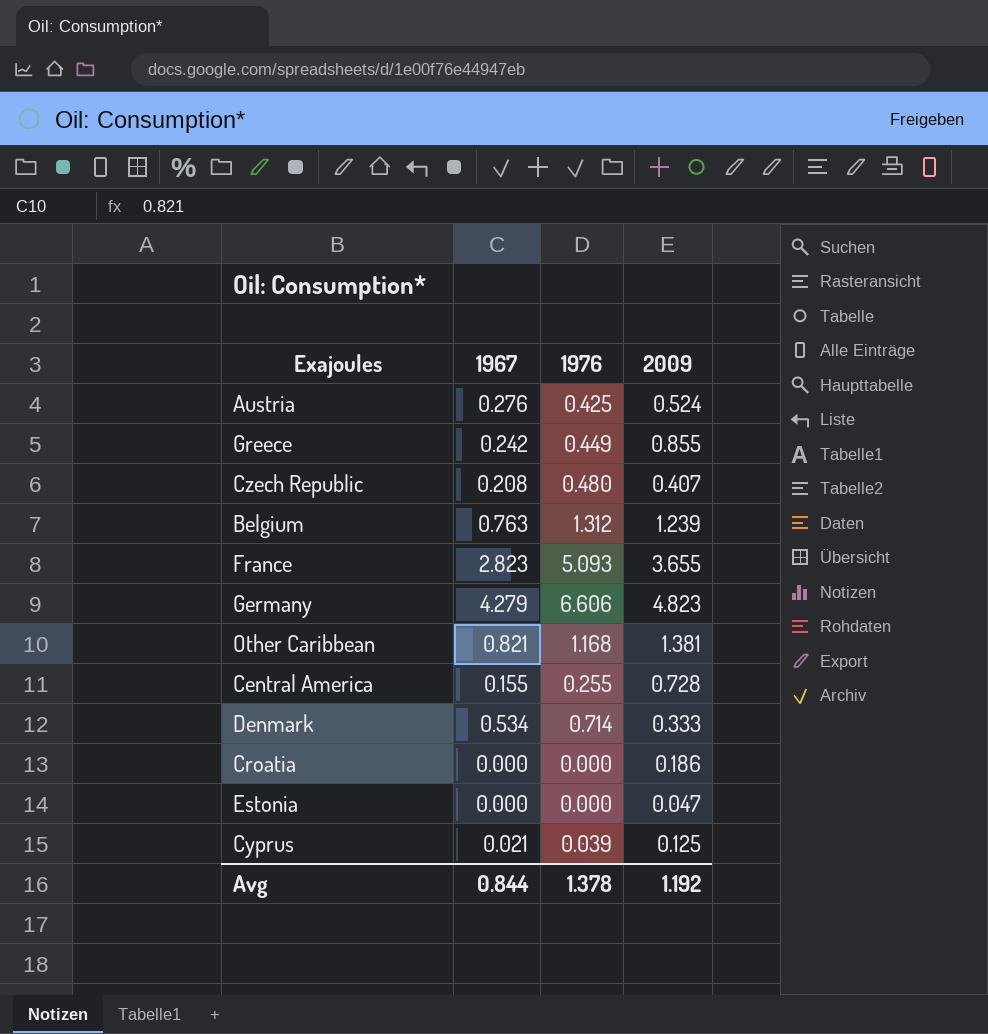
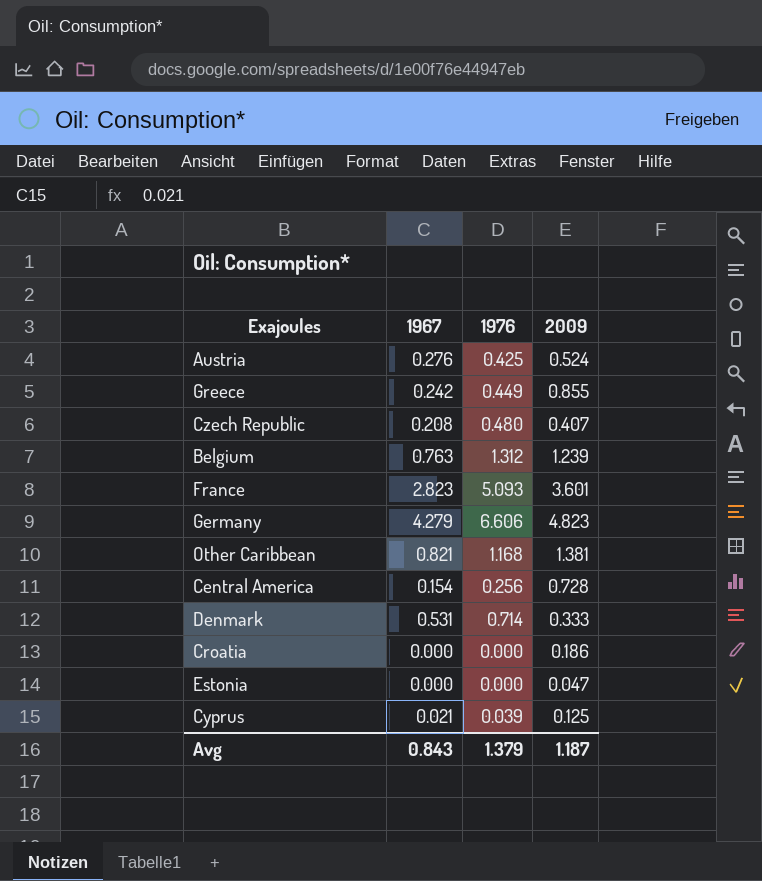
France | 2009: 3.655 -> 3.601
Central America | 1967: 0.155 -> 0.154
Central America | 1976: 0.255 -> 0.256
Denmark | 1967: 0.534 -> 0.531
Avg | 1967: 0.844 -> 0.843
Avg | 1976: 1.378 -> 1.379
Avg | 2009: 1.192 -> 1.187

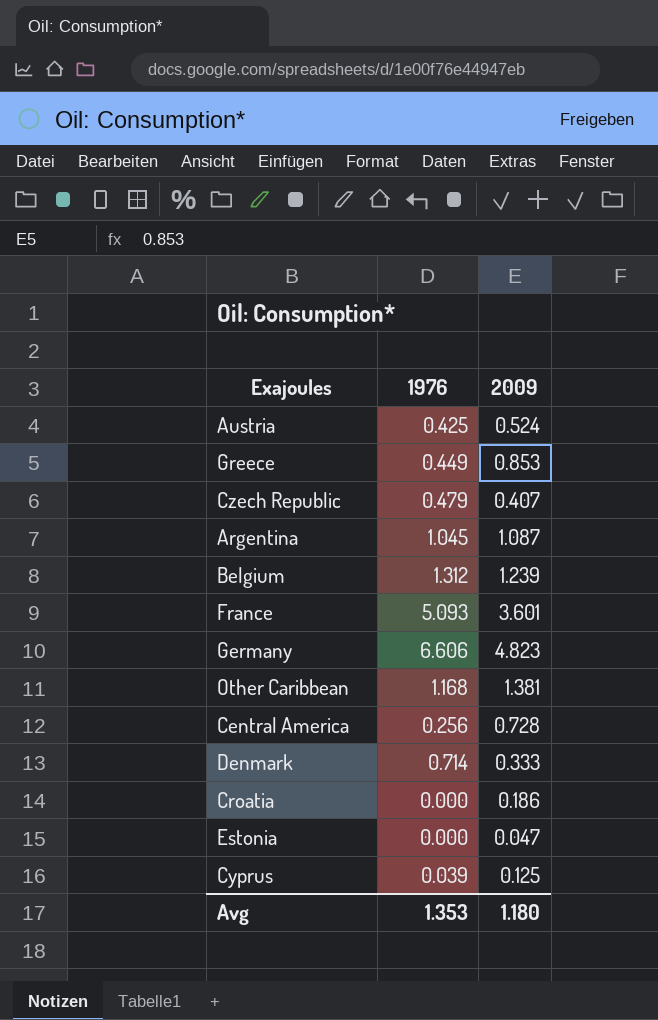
column 1967 | position: 2 -> none
Greece | 2009: 0.855 -> 0.853
Czech Republic | 1976: 0.480 -> 0.479
row Argentina: none -> 1.045 | 1.087
Avg | 1976: 1.379 -> 1.353
Avg | 2009: 1.187 -> 1.180

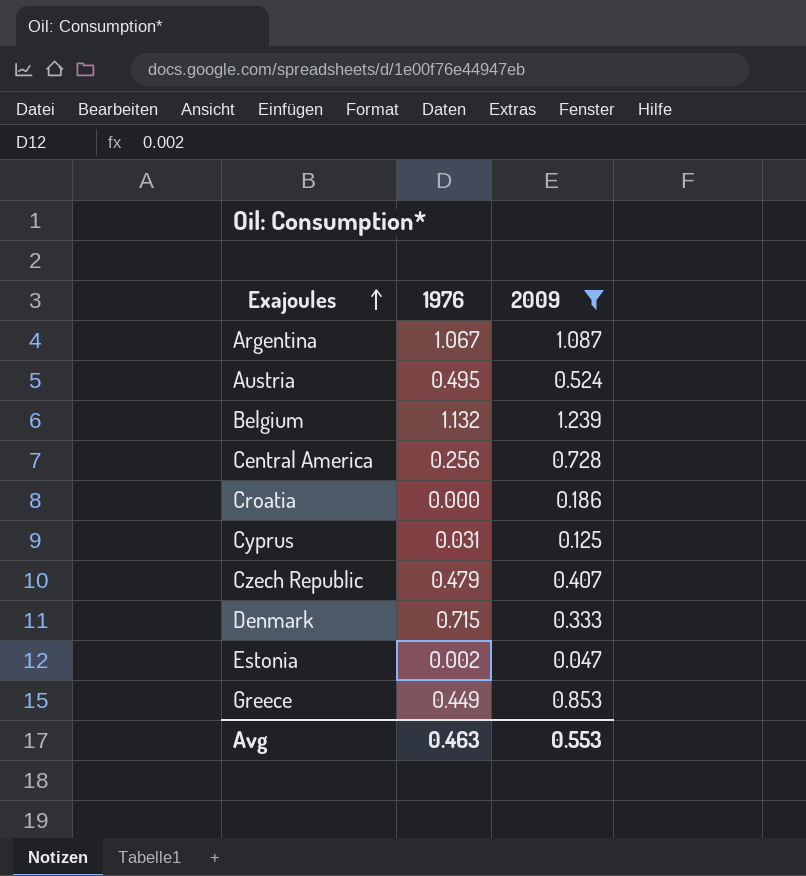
filter: none -> 2009 <= 1.239
row order: none -> Exajoules ascending
Argentina | 1976: 1.045 -> 1.067
Austria | 1976: 0.425 -> 0.495
Belgium | 1976: 1.312 -> 1.132
Cyprus | 1976: 0.039 -> 0.031
Denmark | 1976: 0.714 -> 0.715
Estonia | 1976: 0.000 -> 0.002
Avg | 1976: 1.353 -> 0.463
Avg | 2009: 1.180 -> 0.553

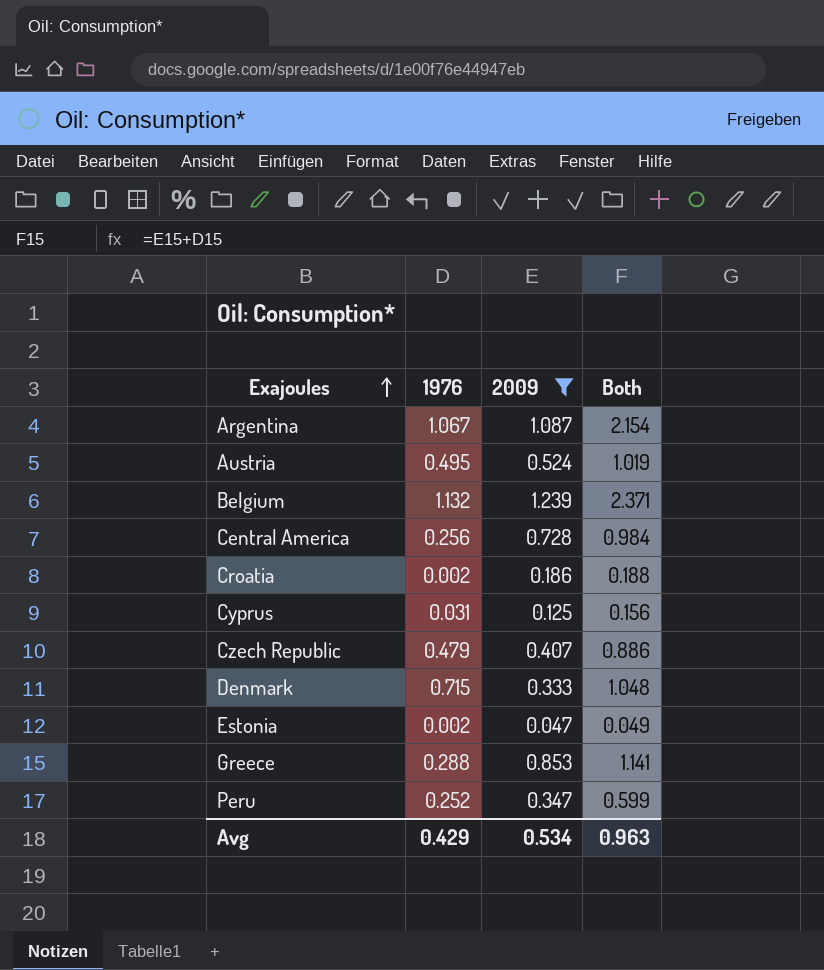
column Both | formula: none -> [1976] + [2009]
Croatia | 1976: 0.000 -> 0.002
Greece | 1976: 0.449 -> 0.288
row Peru: none -> 0.252 | 0.347 | 0.599
Avg | 1976: 0.463 -> 0.429
Avg | 2009: 0.553 -> 0.534

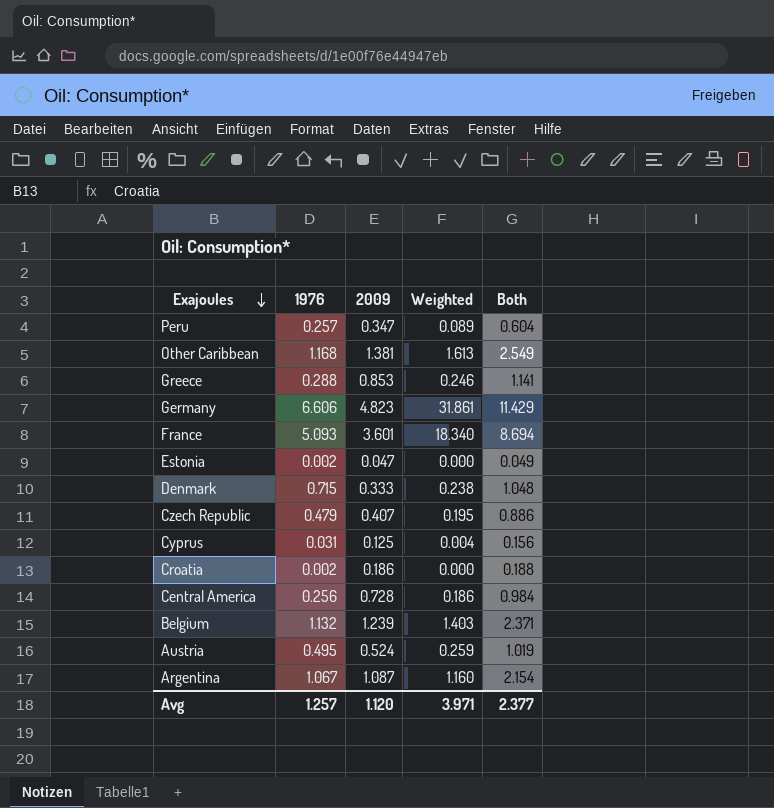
filter: 2009 <= 1.239 -> none
row order: Exajoules ascending -> Exajoules descending
column Weighted | formula: none -> [1976] * [2009]
Peru | 1976: 0.252 -> 0.257
Peru | Both: 0.599 -> 0.604
Avg | 1976: 0.429 -> 1.257
Avg | 2009: 0.534 -> 1.120
Avg | Both: 0.963 -> 2.377

